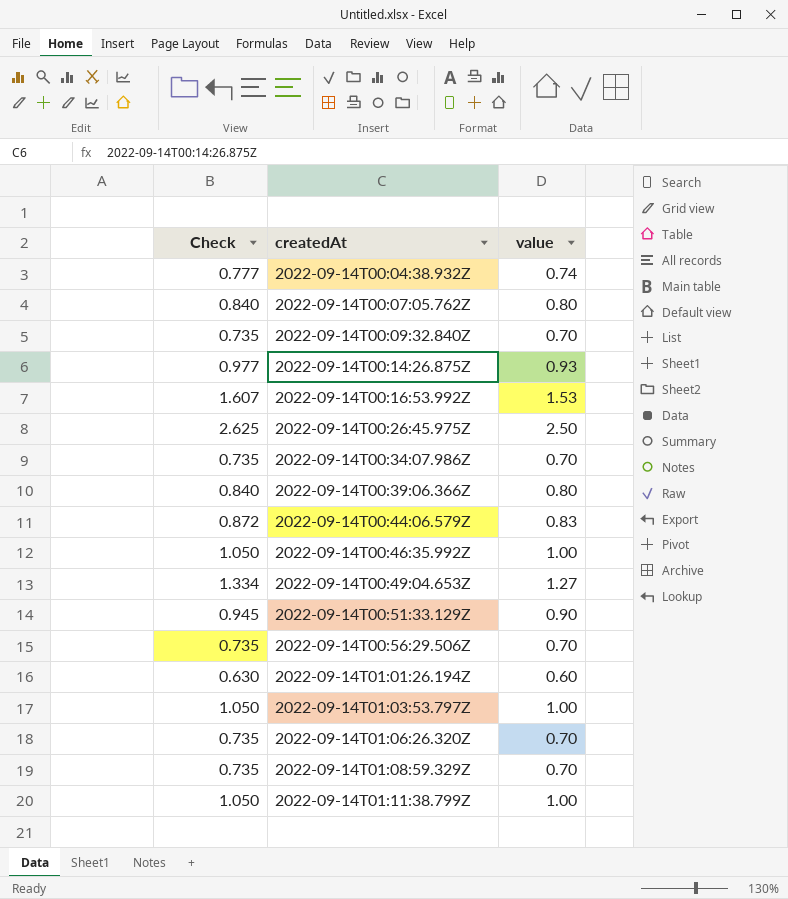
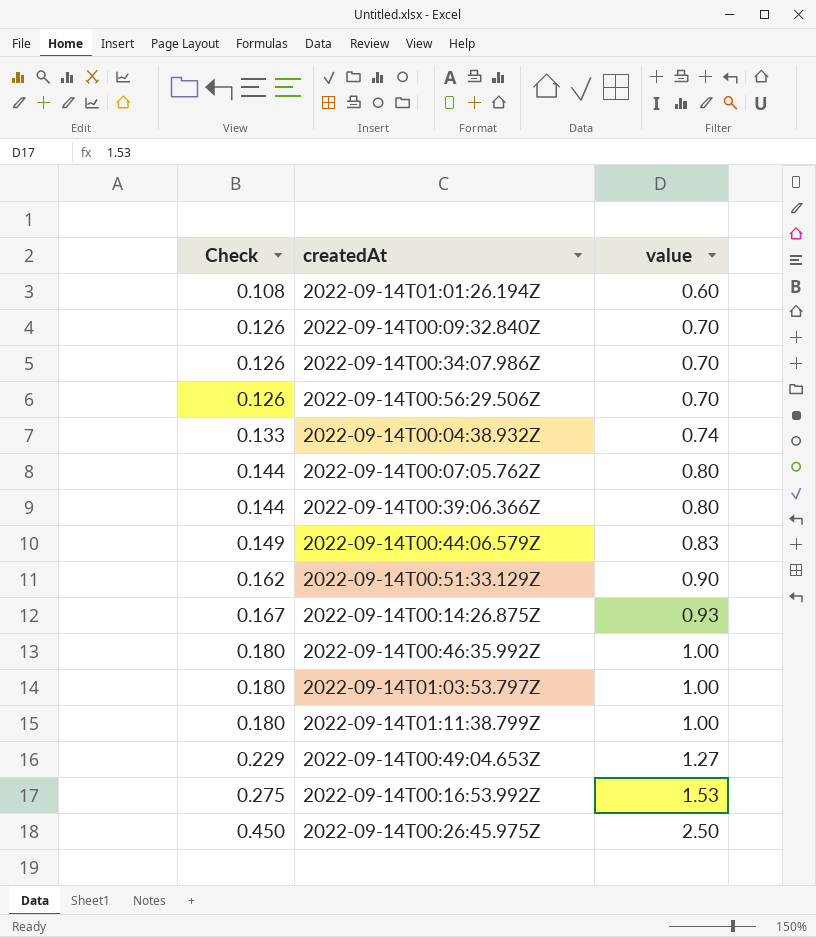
row order: createdAt ascending -> Check ascending
column Check | formula: [value] * 1.05 -> [value] * 0.18
row 2022-09-14T01:06:26.320Z: 0.735 | 0.70 -> none
row 2022-09-14T01:08:59.329Z: 0.735 | 0.70 -> none

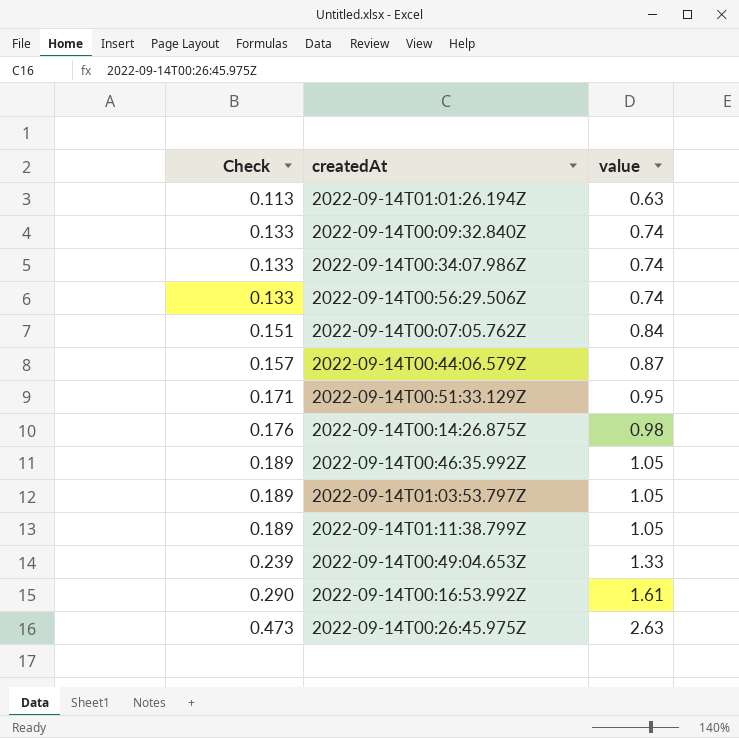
row 2022-09-14T00:04:38.932Z: 0.133 | 0.74 -> none
row 2022-09-14T00:39:06.366Z: 0.144 | 0.80 -> none
2022-09-14T01:01:26.194Z | Check: 0.108 -> 0.113
2022-09-14T01:01:26.194Z | value: 0.60 -> 0.63
2022-09-14T00:09:32.840Z | Check: 0.126 -> 0.133
2022-09-14T00:09:32.840Z | value: 0.70 -> 0.74
2022-09-14T00:34:07.986Z | Check: 0.126 -> 0.133
2022-09-14T00:34:07.986Z | value: 0.70 -> 0.74
2022-09-14T00:56:29.506Z | Check: 0.126 -> 0.133
2022-09-14T00:56:29.506Z | value: 0.70 -> 0.74
2022-09-14T00:07:05.762Z | Check: 0.144 -> 0.151
2022-09-14T00:07:05.762Z | value: 0.80 -> 0.84
2022-09-14T00:44:06.579Z | Check: 0.149 -> 0.157
2022-09-14T00:44:06.579Z | value: 0.83 -> 0.87
2022-09-14T00:51:33.129Z | Check: 0.162 -> 0.171
2022-09-14T00:51:33.129Z | value: 0.90 -> 0.95
2022-09-14T00:14:26.875Z | Check: 0.167 -> 0.176
2022-09-14T00:14:26.875Z | value: 0.93 -> 0.98
2022-09-14T00:46:35.992Z | Check: 0.180 -> 0.189
2022-09-14T00:46:35.992Z | value: 1.00 -> 1.05
2022-09-14T01:03:53.797Z | Check: 0.180 -> 0.189
2022-09-14T01:03:53.797Z | value: 1.00 -> 1.05
2022-09-14T01:11:38.799Z | Check: 0.180 -> 0.189
2022-09-14T01:11:38.799Z | value: 1.00 -> 1.05
2022-09-14T00:49:04.653Z | Check: 0.229 -> 0.239
2022-09-14T00:49:04.653Z | value: 1.27 -> 1.33
2022-09-14T00:16:53.992Z | Check: 0.275 -> 0.290
2022-09-14T00:16:53.992Z | value: 1.53 -> 1.61
2022-09-14T00:26:45.975Z | Check: 0.450 -> 0.473
2022-09-14T00:26:45.975Z | value: 2.50 -> 2.63

